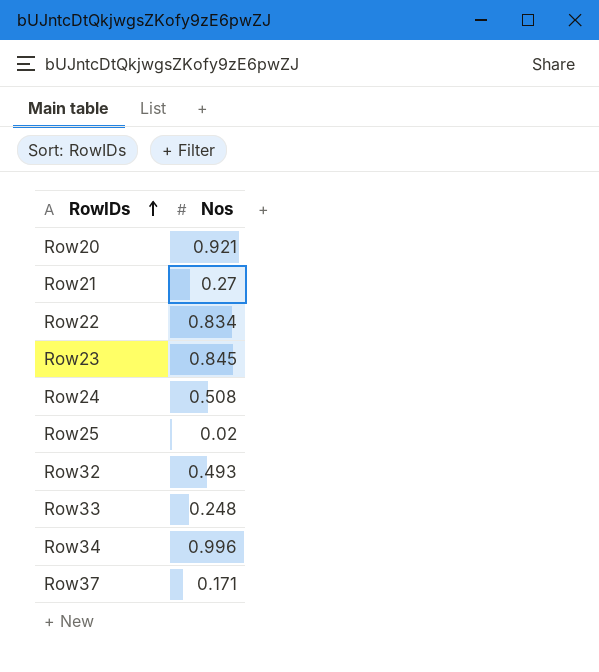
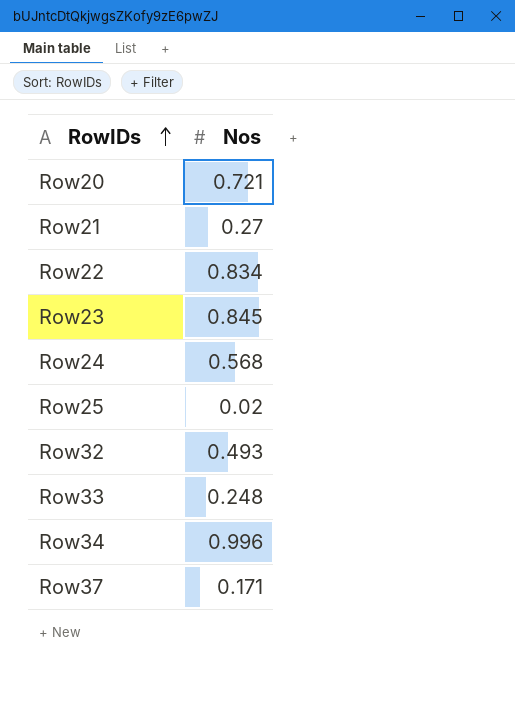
Row20 | Nos: 0.921 -> 0.721
Row24 | Nos: 0.508 -> 0.568

